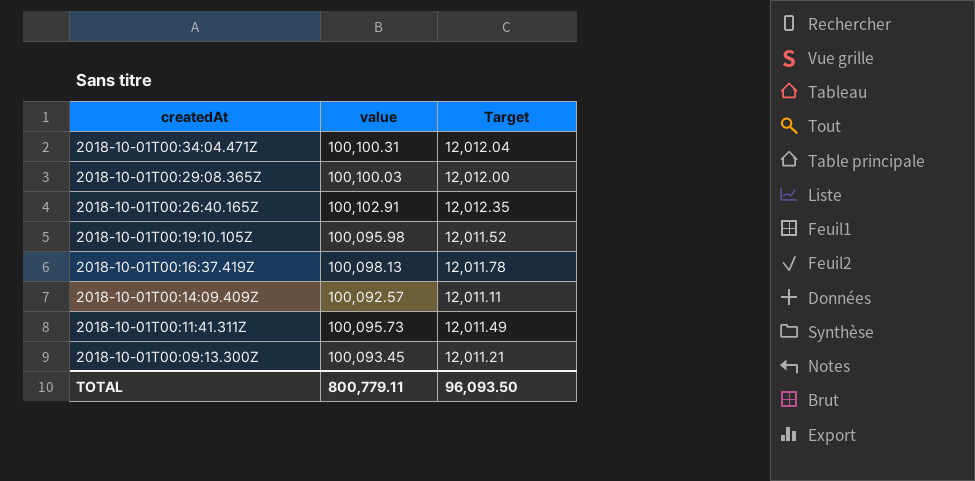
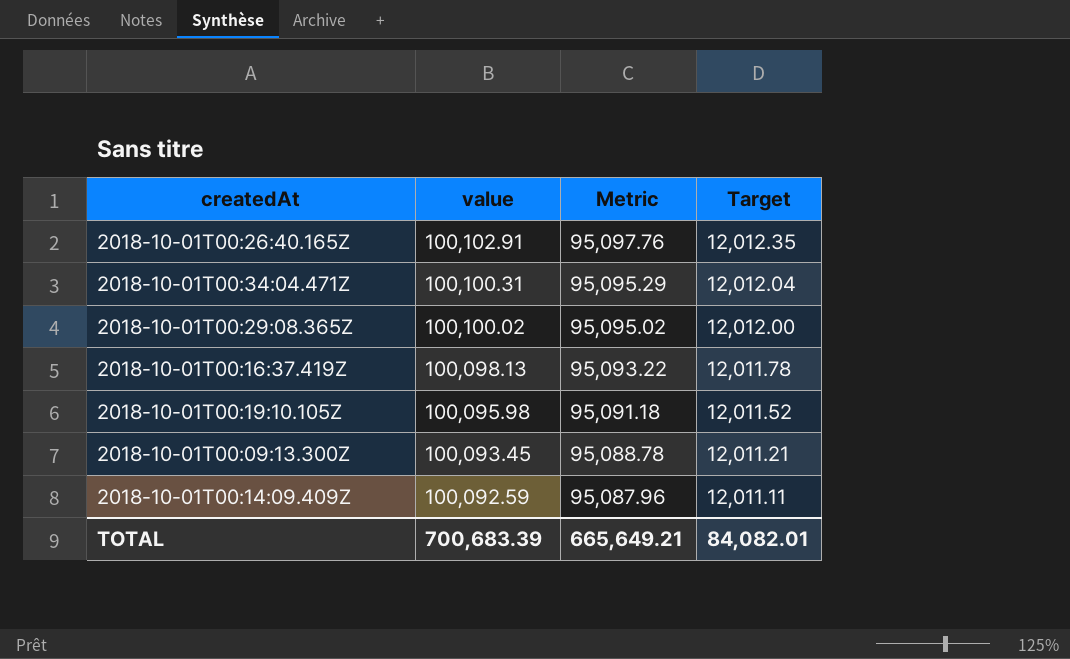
row order: createdAt descending -> value descending
column Metric | formula: none -> [value] * 0.95
row 2018-10-01T00:11:41.311Z: 100,095.73 | 12,011.49 -> none
2018-10-01T00:29:08.365Z | value: 100,100.03 -> 100,100.02
2018-10-01T00:14:09.409Z | value: 100,092.57 -> 100,092.59
TOTAL | value: 800,779.11 -> 700,683.39
TOTAL | Target: 96,093.50 -> 84,082.01

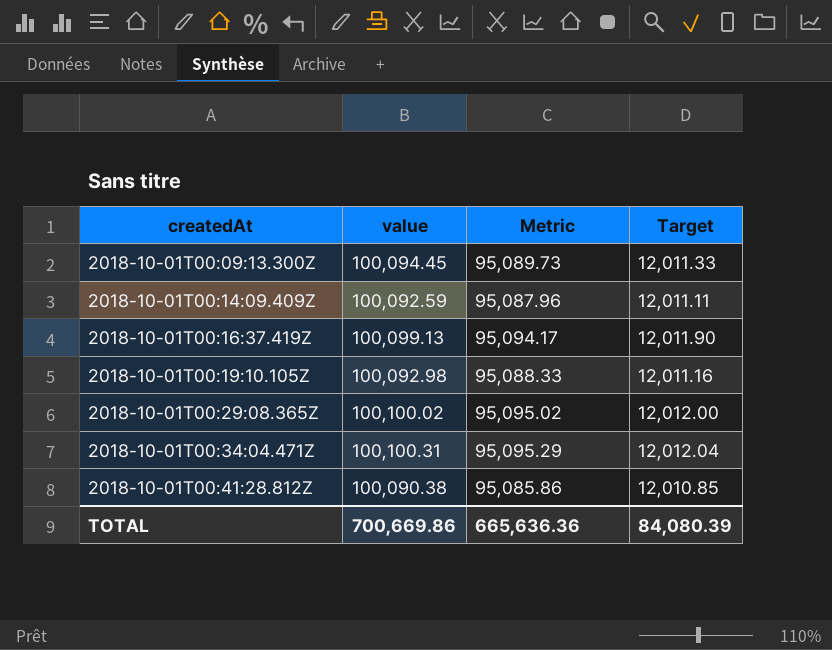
row order: value descending -> createdAt ascending
row 2018-10-01T00:26:40.165Z: 100,102.91 | 95,097.76 | 12,012.35 -> none
2018-10-01T00:09:13.300Z | value: 100,093.45 -> 100,094.45
2018-10-01T00:09:13.300Z | Metric: 95,088.78 -> 95,089.73
2018-10-01T00:09:13.300Z | Target: 12,011.21 -> 12,011.33
2018-10-01T00:16:37.419Z | value: 100,098.13 -> 100,099.13
2018-10-01T00:16:37.419Z | Metric: 95,093.22 -> 95,094.17
2018-10-01T00:16:37.419Z | Target: 12,011.78 -> 12,011.90
2018-10-01T00:19:10.105Z | value: 100,095.98 -> 100,092.98
2018-10-01T00:19:10.105Z | Metric: 95,091.18 -> 95,088.33
2018-10-01T00:19:10.105Z | Target: 12,011.52 -> 12,011.16
row 2018-10-01T00:41:28.812Z: none -> 100,090.38 | 95,085.86 | 12,010.85
TOTAL | value: 700,683.39 -> 700,669.86
TOTAL | Metric: 665,649.21 -> 665,636.36
TOTAL | Target: 84,082.01 -> 84,080.39

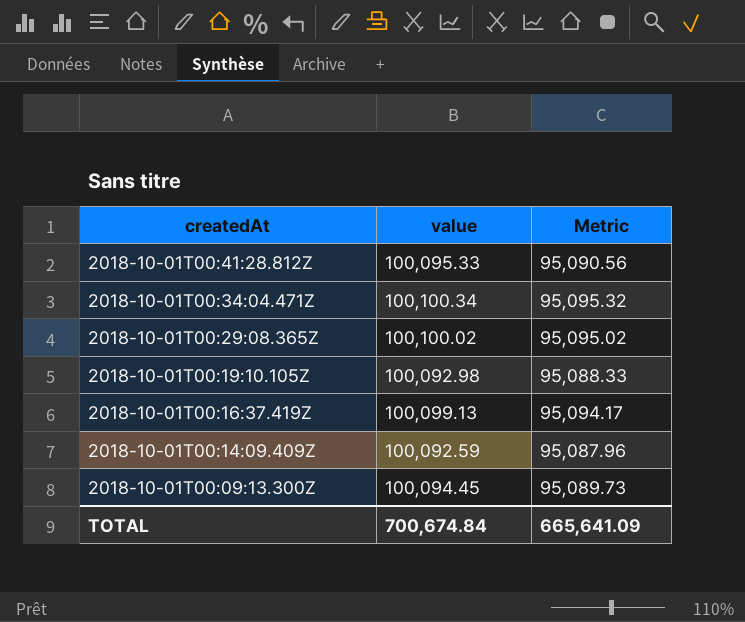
row order: createdAt ascending -> createdAt descending
column Target | formula: [value] * 0.12 -> none
2018-10-01T00:41:28.812Z | value: 100,090.38 -> 100,095.33
2018-10-01T00:41:28.812Z | Metric: 95,085.86 -> 95,090.56
2018-10-01T00:34:04.471Z | value: 100,100.31 -> 100,100.34
2018-10-01T00:34:04.471Z | Metric: 95,095.29 -> 95,095.32
TOTAL | value: 700,669.86 -> 700,674.84
TOTAL | Metric: 665,636.36 -> 665,641.09

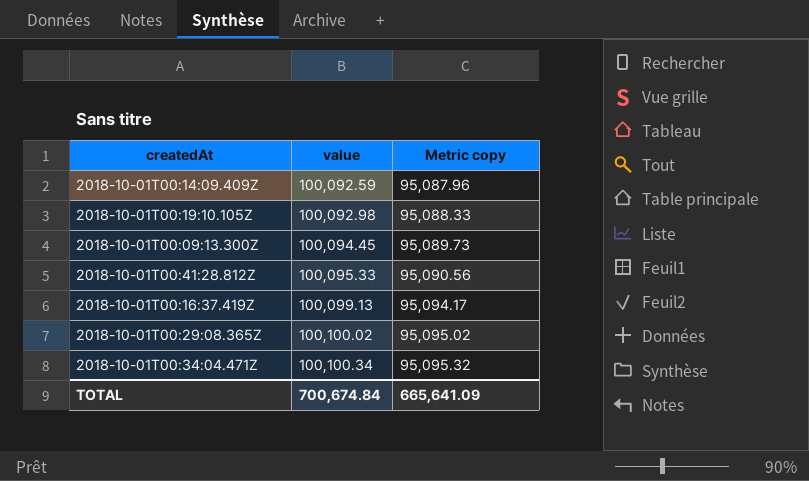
row order: createdAt descending -> value ascending
column name: Metric -> Metric copy

